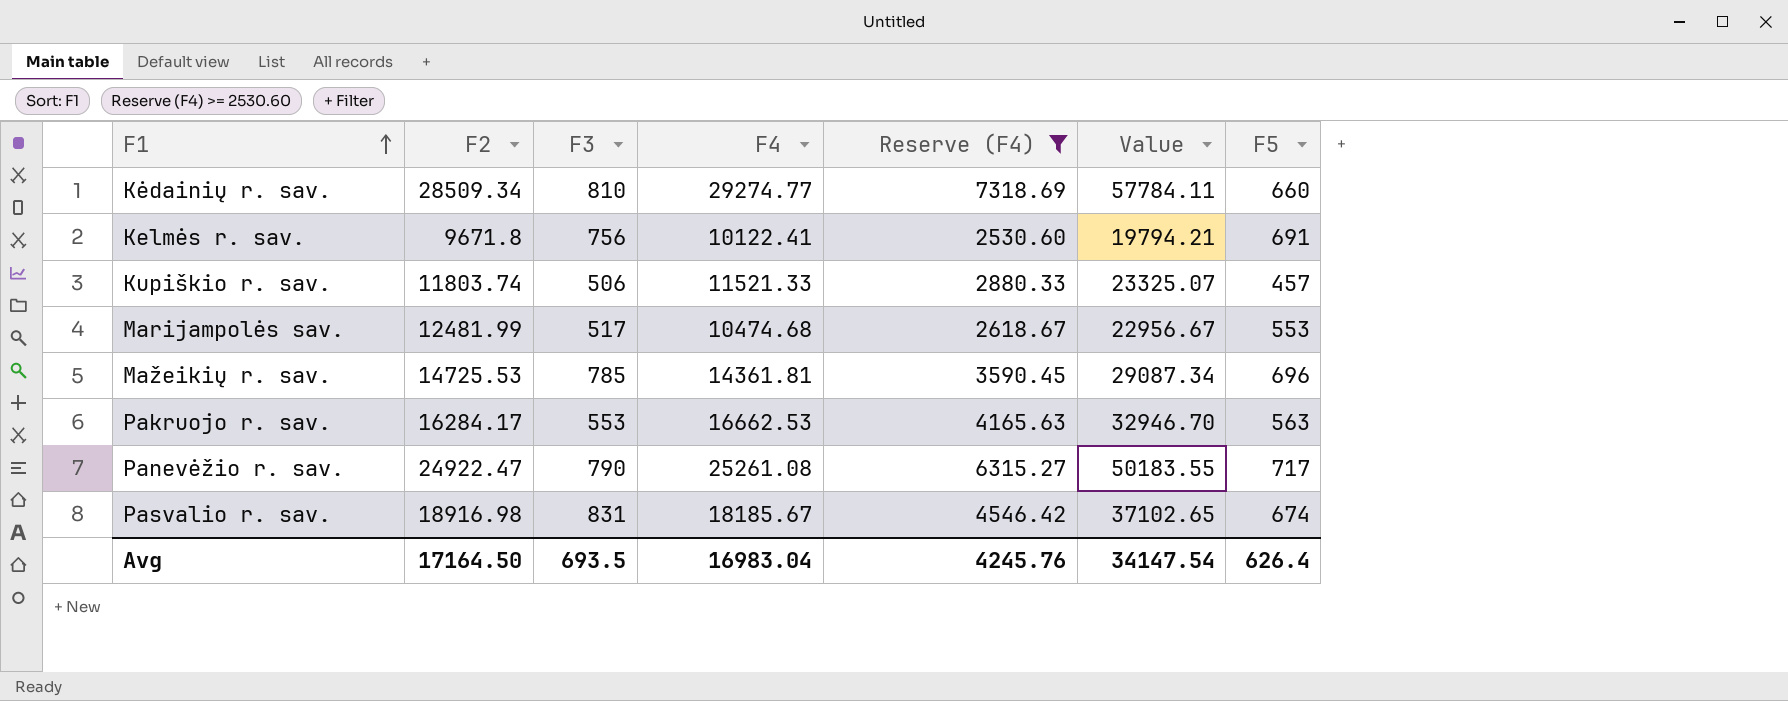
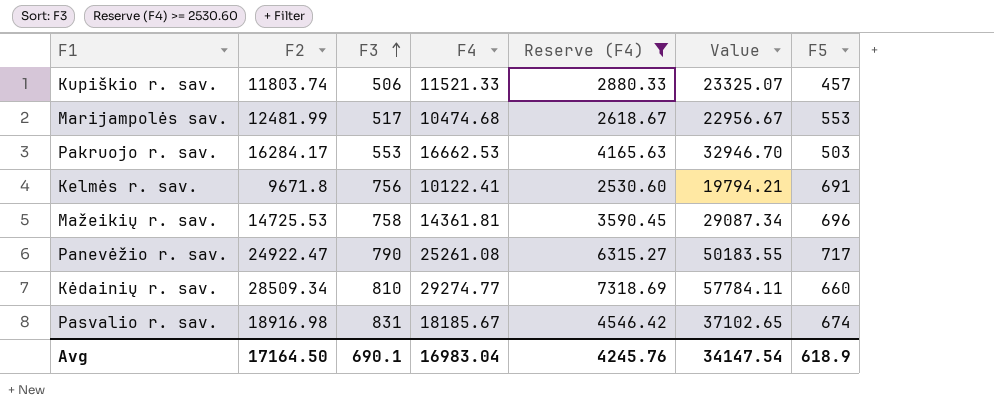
row order: F1 ascending -> F3 ascending
Pakruojo r. sav. | F5: 563 -> 503
Mažeikių r. sav. | F3: 785 -> 758
Avg | F3: 693.5 -> 690.1
Avg | F5: 626.4 -> 618.9

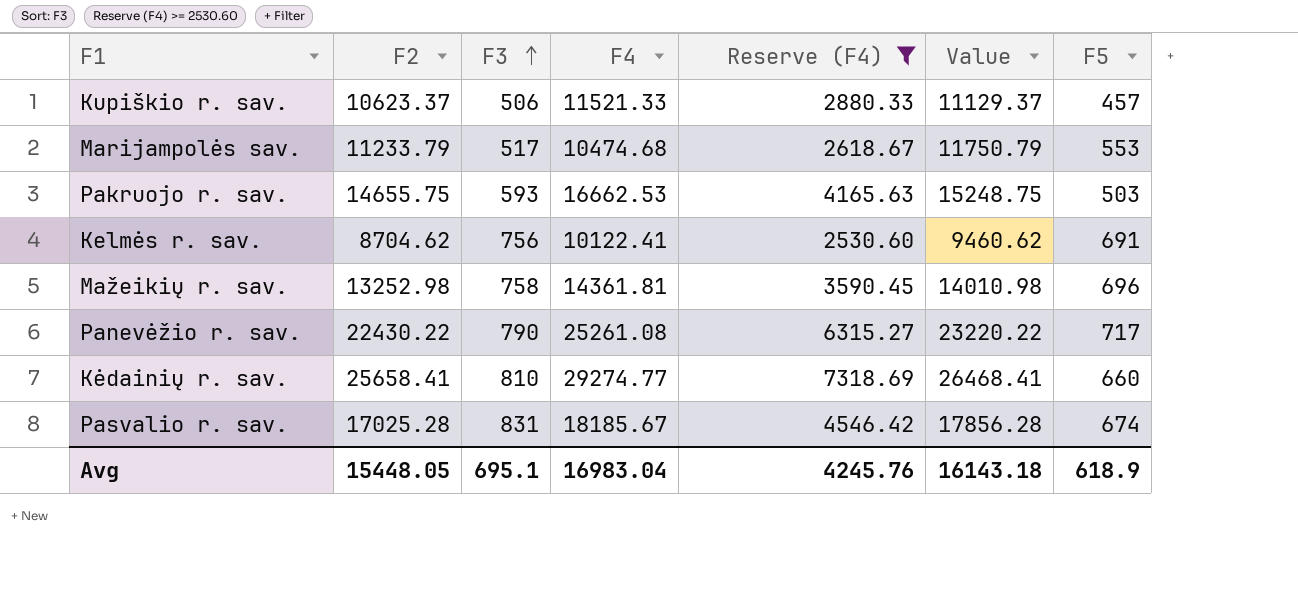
column Value | formula: [F2] + [F4] -> [F2] + [F3]
Kupiškio r. sav. | F2: 11803.74 -> 10623.37
Marijampolės sav. | F2: 12481.99 -> 11233.79
Pakruojo r. sav. | F2: 16284.17 -> 14655.75
Pakruojo r. sav. | F3: 553 -> 593
Kelmės r. sav. | F2: 9671.8 -> 8704.62
Mažeikių r. sav. | F2: 14725.53 -> 13252.98
Panevėžio r. sav. | F2: 24922.47 -> 22430.22
Kėdainių r. sav. | F2: 28509.34 -> 25658.41
Pasvalio r. sav. | F2: 18916.98 -> 17025.28
Avg | F2: 17164.50 -> 15448.05
Avg | F3: 690.1 -> 695.1
Avg | Value: 34147.54 -> 16143.18

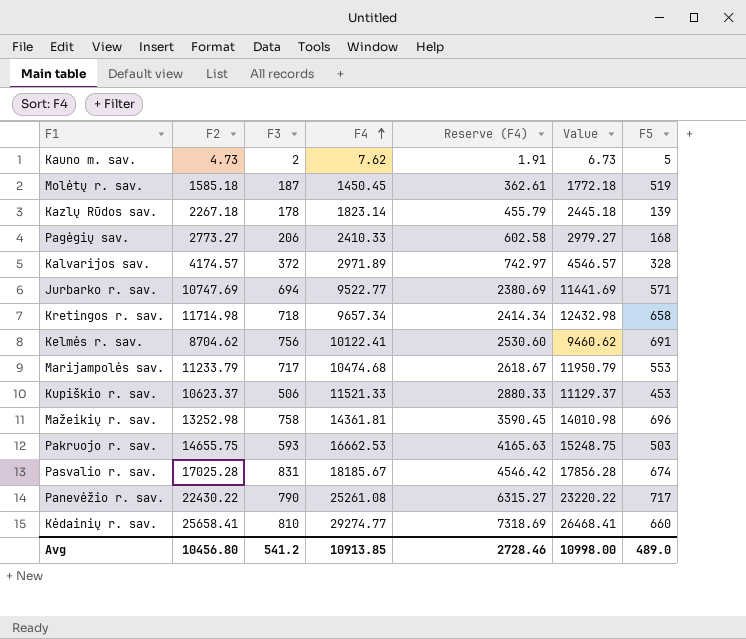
filter: Reserve (F4) >= 2530.60 -> none
row order: F3 ascending -> F4 ascending
Marijampolės sav. | F3: 517 -> 717
Marijampolės sav. | Value: 11750.79 -> 11950.79
Kupiškio r. sav. | F5: 457 -> 453
Avg | F2: 15448.05 -> 10456.80
Avg | F3: 695.1 -> 541.2
Avg | F4: 16983.04 -> 10913.85
Avg | Reserve (F4): 4245.76 -> 2728.46
Avg | Value: 16143.18 -> 10998.00
Avg | F5: 618.9 -> 489.0

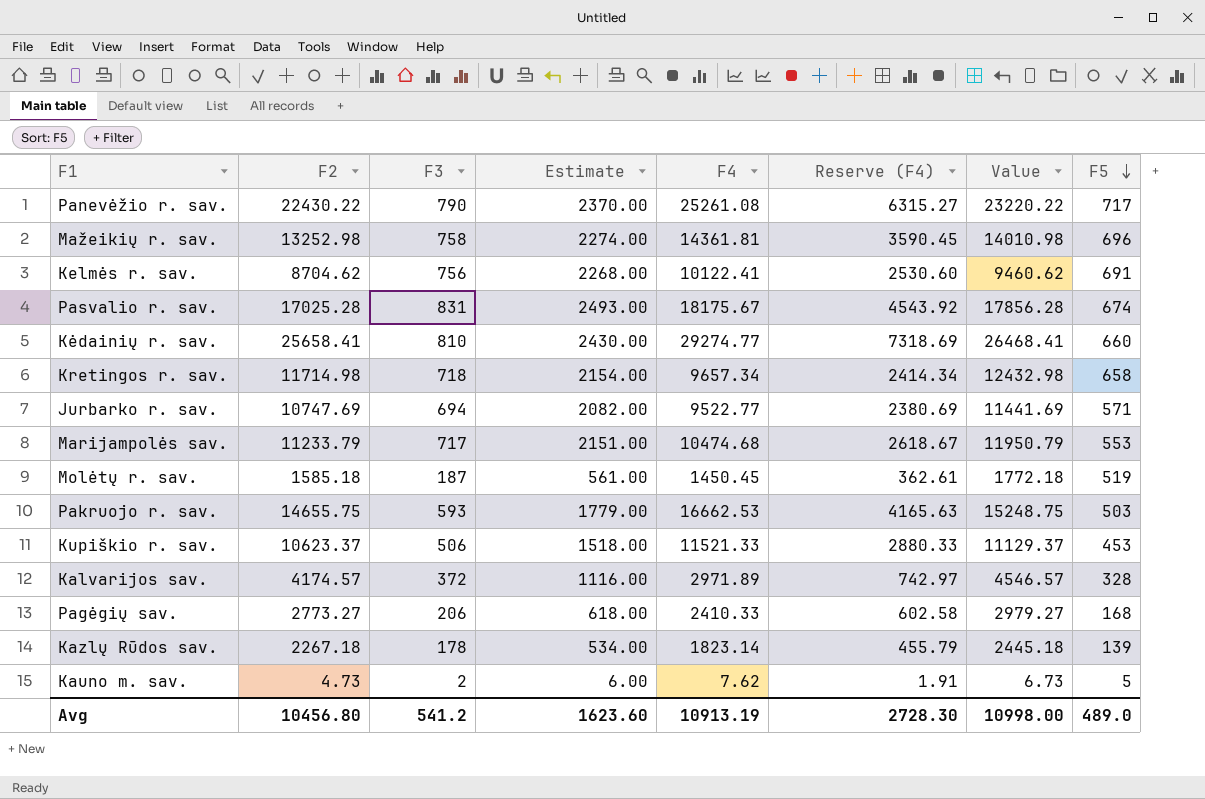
row order: F4 ascending -> F5 descending
column Estimate | formula: none -> [F3] * 3
Pasvalio r. sav. | F4: 18185.67 -> 18175.67
Pasvalio r. sav. | Reserve (F4): 4546.42 -> 4543.92
Avg | F4: 10913.85 -> 10913.19
Avg | Reserve (F4): 2728.46 -> 2728.30

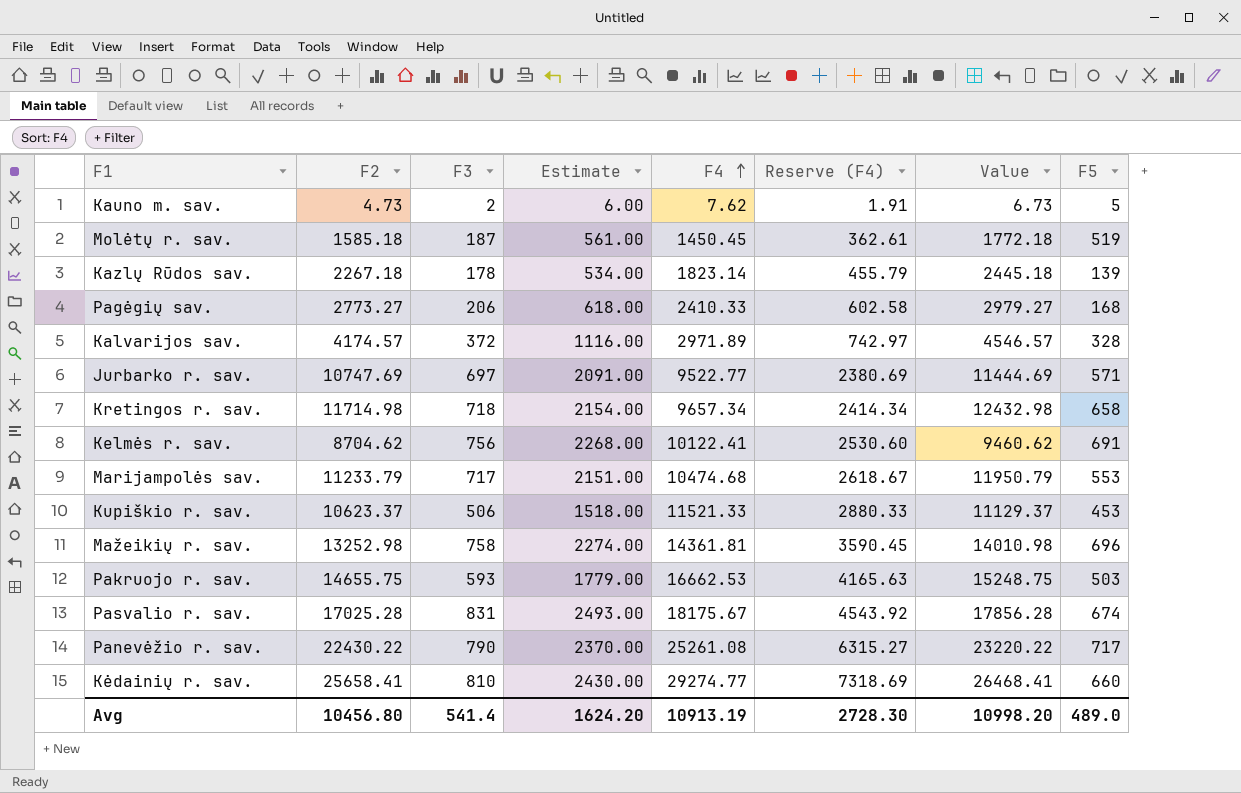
row order: F5 descending -> F4 ascending
Jurbarko r. sav. | F3: 694 -> 697
Jurbarko r. sav. | Estimate: 2082.00 -> 2091.00
Jurbarko r. sav. | Value: 11441.69 -> 11444.69
Avg | F3: 541.2 -> 541.4
Avg | Estimate: 1623.60 -> 1624.20
Avg | Value: 10998.00 -> 10998.20

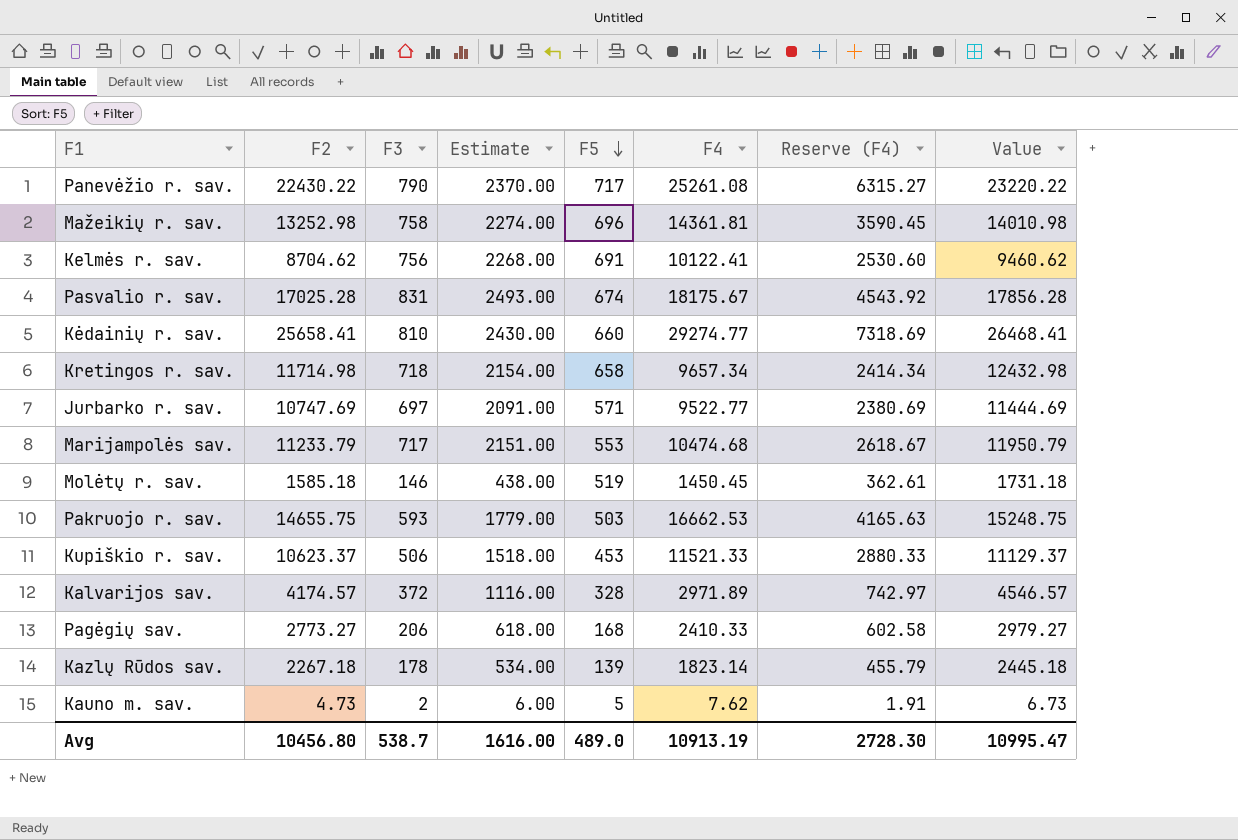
row order: F4 ascending -> F5 descending
column F5 | position: 8 -> 5
Molėtų r. sav. | F3: 187 -> 146
Molėtų r. sav. | Estimate: 561.00 -> 438.00
Molėtų r. sav. | Value: 1772.18 -> 1731.18
Avg | F3: 541.4 -> 538.7
Avg | Estimate: 1624.20 -> 1616.00
Avg | Value: 10998.20 -> 10995.47

